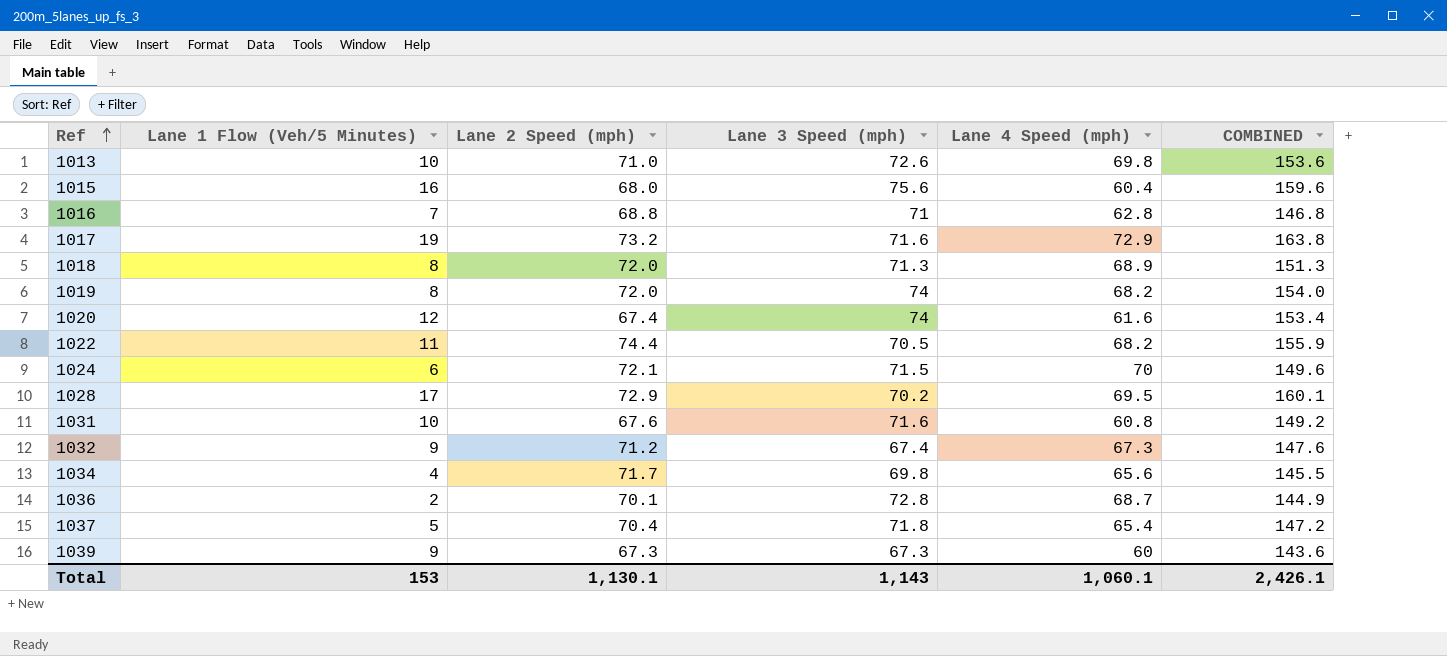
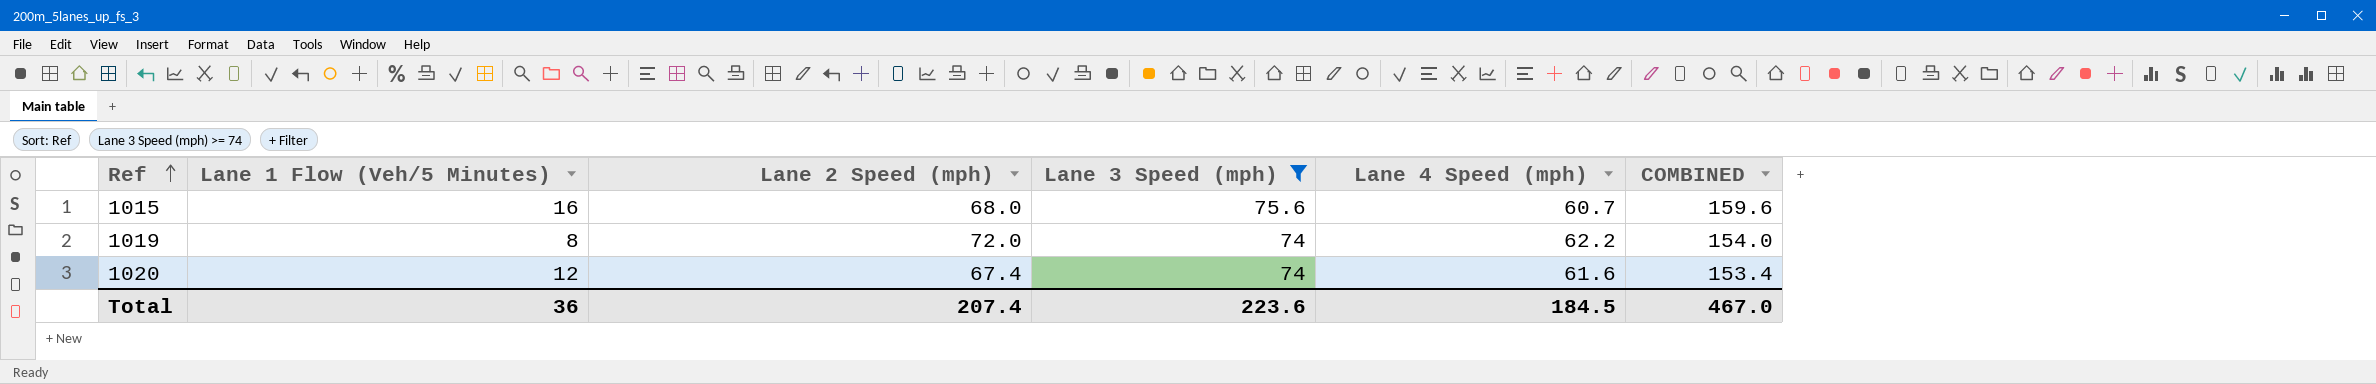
filter: none -> Lane 3 Speed (mph) >= 74
1015 | Lane 4 Speed (mph): 60.4 -> 60.7
1019 | Lane 4 Speed (mph): 68.2 -> 62.2
Total | Lane 1 Flow (Veh/5 Minutes): 153 -> 36
Total | Lane 2 Speed (mph): 1,130.1 -> 207.4
Total | Lane 3 Speed (mph): 1,143 -> 223.6
Total | Lane 4 Speed (mph): 1,060.1 -> 184.5
Total | COMBINED: 2,426.1 -> 467.0

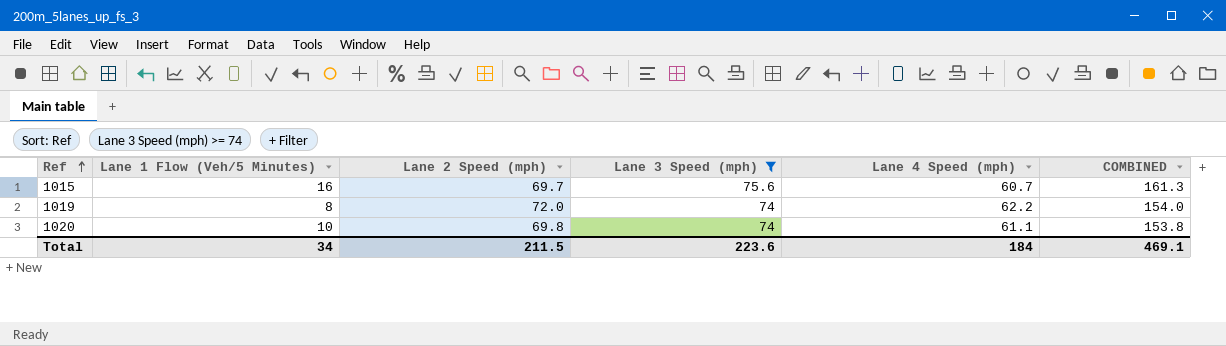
1015 | Lane 2 Speed (mph): 68.0 -> 69.7
1015 | COMBINED: 159.6 -> 161.3
1020 | Lane 1 Flow (Veh/5 Minutes): 12 -> 10
1020 | Lane 2 Speed (mph): 67.4 -> 69.8
1020 | Lane 4 Speed (mph): 61.6 -> 61.1
1020 | COMBINED: 153.4 -> 153.8
Total | Lane 1 Flow (Veh/5 Minutes): 36 -> 34
Total | Lane 2 Speed (mph): 207.4 -> 211.5
Total | Lane 4 Speed (mph): 184.5 -> 184
Total | COMBINED: 467.0 -> 469.1

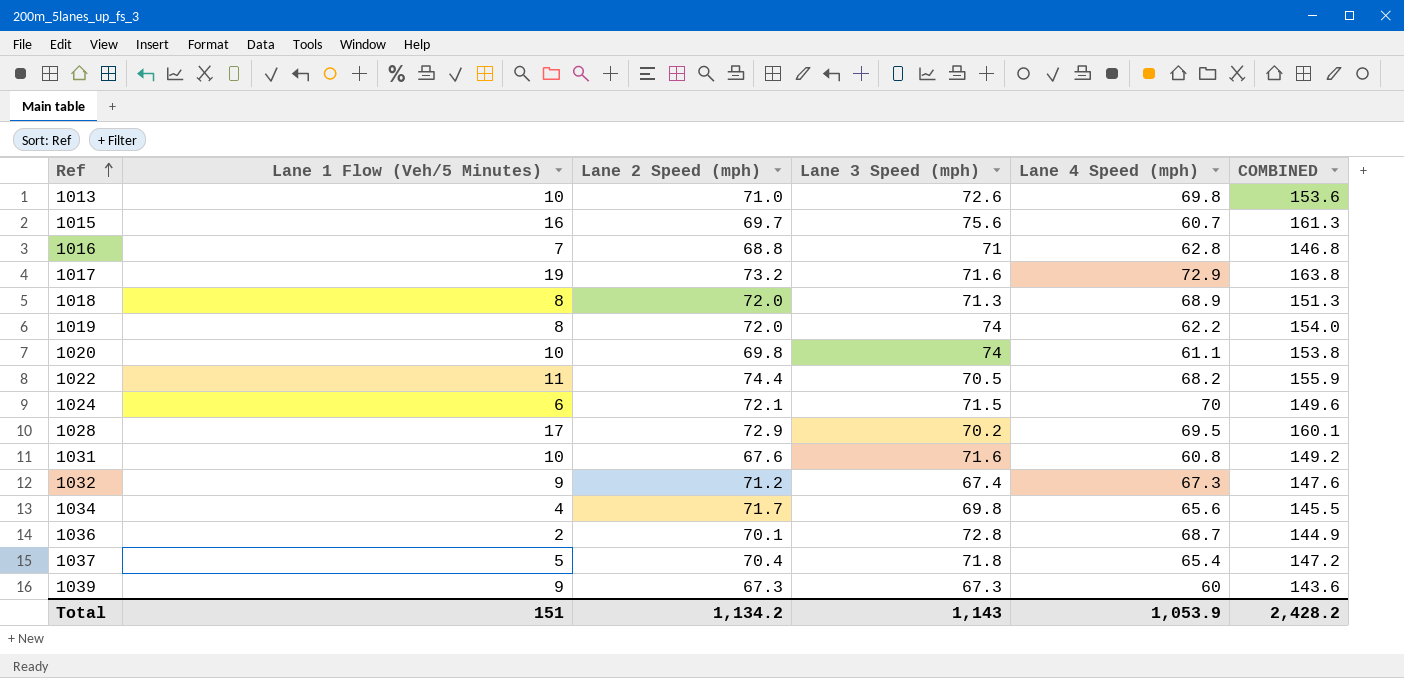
filter: Lane 3 Speed (mph) >= 74 -> none
Total | Lane 1 Flow (Veh/5 Minutes): 34 -> 151
Total | Lane 2 Speed (mph): 211.5 -> 1,134.2
Total | Lane 3 Speed (mph): 223.6 -> 1,143
Total | Lane 4 Speed (mph): 184 -> 1,053.9
Total | COMBINED: 469.1 -> 2,428.2

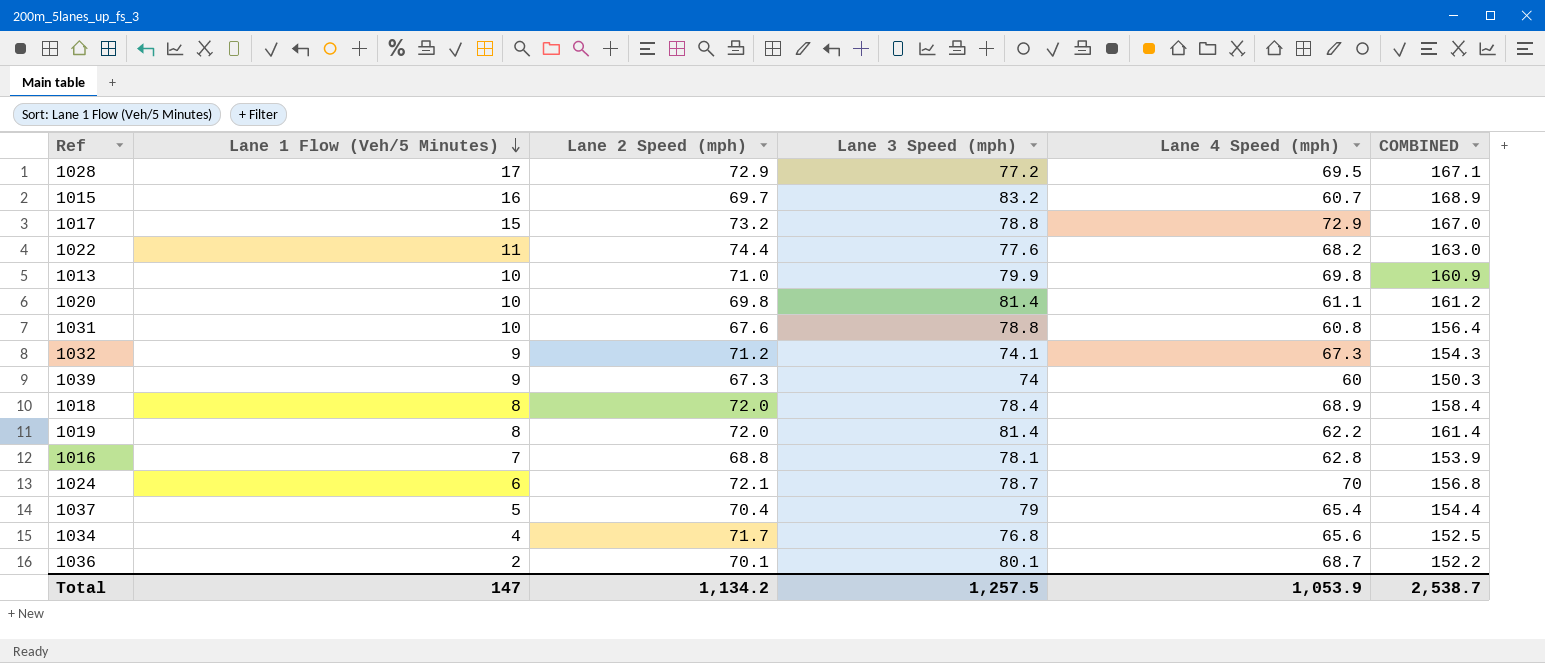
row order: Ref ascending -> Lane 1 Flow (Veh/5 Minutes) descending
1028 | Lane 3 Speed (mph): 70.2 -> 77.2
1028 | COMBINED: 160.1 -> 167.1
1015 | Lane 3 Speed (mph): 75.6 -> 83.2
1015 | COMBINED: 161.3 -> 168.9
1017 | Lane 1 Flow (Veh/5 Minutes): 19 -> 15
1017 | Lane 3 Speed (mph): 71.6 -> 78.8
1017 | COMBINED: 163.8 -> 167.0
1022 | Lane 3 Speed (mph): 70.5 -> 77.6
1022 | COMBINED: 155.9 -> 163.0
1013 | Lane 3 Speed (mph): 72.6 -> 79.9
1013 | COMBINED: 153.6 -> 160.9
1020 | Lane 3 Speed (mph): 74 -> 81.4
1020 | COMBINED: 153.8 -> 161.2
1031 | Lane 3 Speed (mph): 71.6 -> 78.8
1031 | COMBINED: 149.2 -> 156.4
1032 | Lane 3 Speed (mph): 67.4 -> 74.1
1032 | COMBINED: 147.6 -> 154.3
1039 | Lane 3 Speed (mph): 67.3 -> 74
1039 | COMBINED: 143.6 -> 150.3
1018 | Lane 3 Speed (mph): 71.3 -> 78.4
1018 | COMBINED: 151.3 -> 158.4
1019 | Lane 3 Speed (mph): 74 -> 81.4
1019 | COMBINED: 154.0 -> 161.4
1016 | Lane 3 Speed (mph): 71 -> 78.1
1016 | COMBINED: 146.8 -> 153.9
1024 | Lane 3 Speed (mph): 71.5 -> 78.7
1024 | COMBINED: 149.6 -> 156.8
1037 | Lane 3 Speed (mph): 71.8 -> 79
1037 | COMBINED: 147.2 -> 154.4
1034 | Lane 3 Speed (mph): 69.8 -> 76.8
1034 | COMBINED: 145.5 -> 152.5
1036 | Lane 3 Speed (mph): 72.8 -> 80.1
1036 | COMBINED: 144.9 -> 152.2
Total | Lane 1 Flow (Veh/5 Minutes): 151 -> 147
Total | Lane 3 Speed (mph): 1,143 -> 1,257.5
Total | COMBINED: 2,428.2 -> 2,538.7

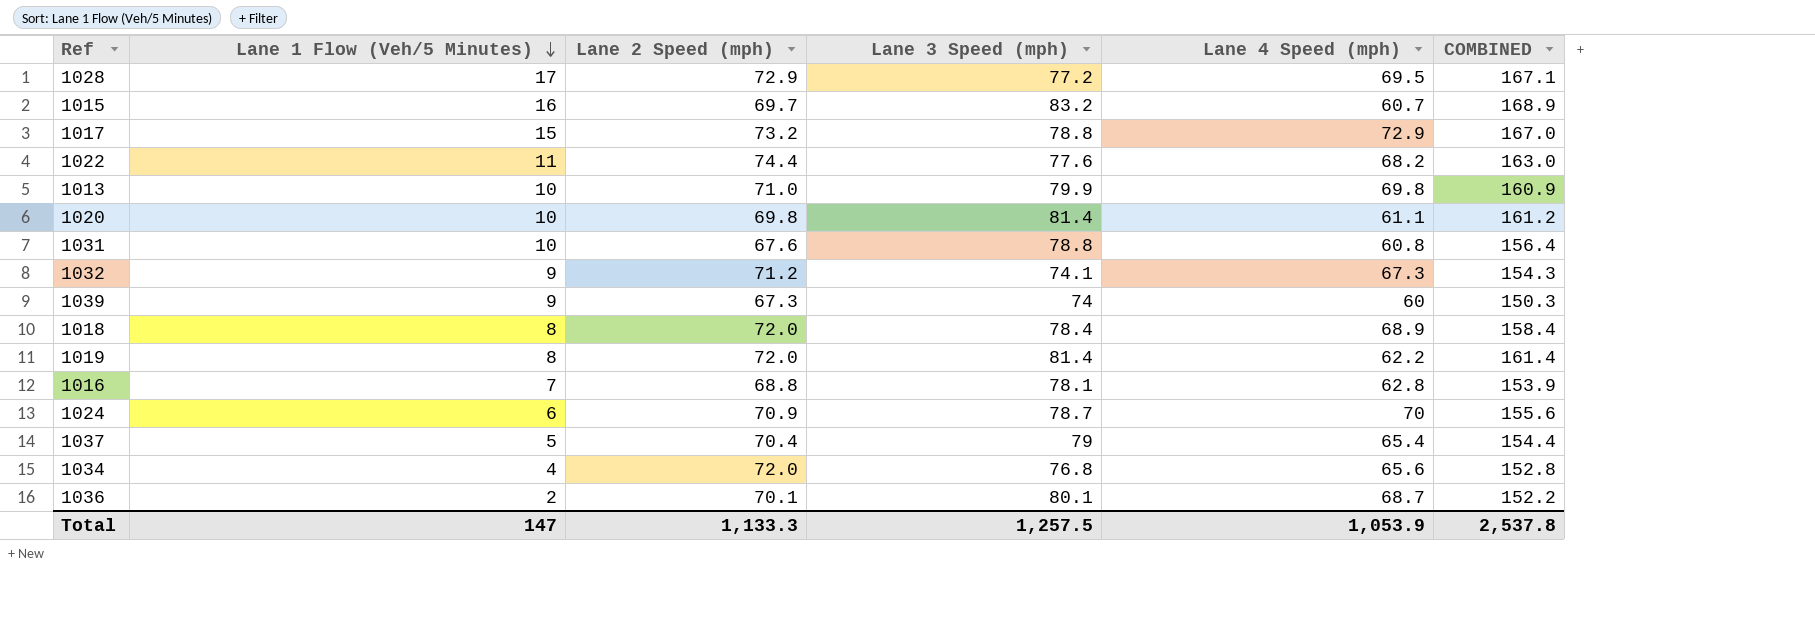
1024 | Lane 2 Speed (mph): 72.1 -> 70.9
1024 | COMBINED: 156.8 -> 155.6
1034 | Lane 2 Speed (mph): 71.7 -> 72.0
1034 | COMBINED: 152.5 -> 152.8
Total | Lane 2 Speed (mph): 1,134.2 -> 1,133.3
Total | COMBINED: 2,538.7 -> 2,537.8

